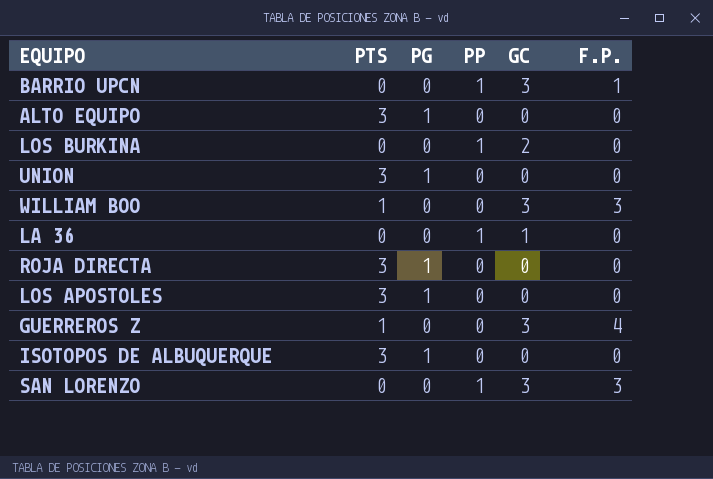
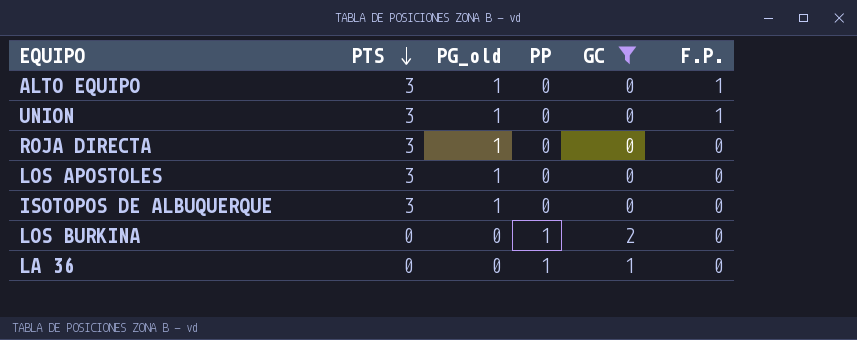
filter: none -> GC != 3
row order: none -> PTS descending
column name: PG -> PG_old
ALTO EQUIPO | F.P.: 0 -> 1
UNION | F.P.: 0 -> 1

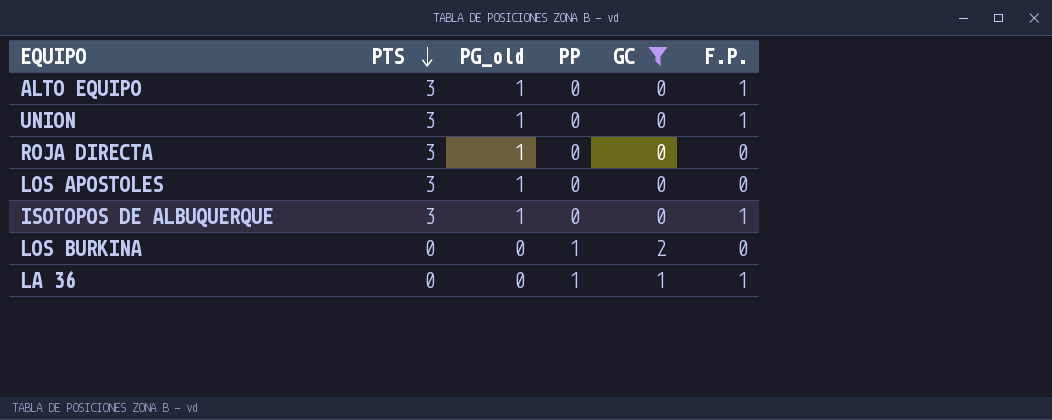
ISOTOPOS DE ALBUQUERQUE | F.P.: 0 -> 1
LA 36 | F.P.: 0 -> 1

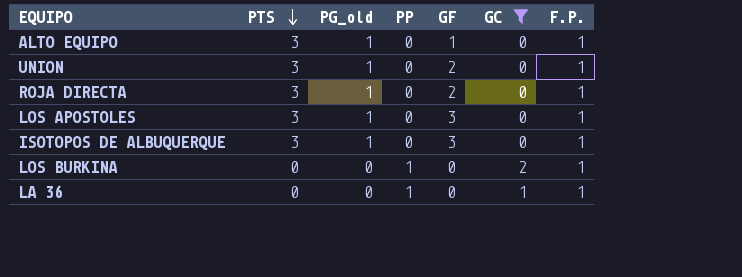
column GF | position: none -> 5
ROJA DIRECTA | F.P.: 0 -> 1
LOS APOSTOLES | F.P.: 0 -> 1
LOS BURKINA | F.P.: 0 -> 1

